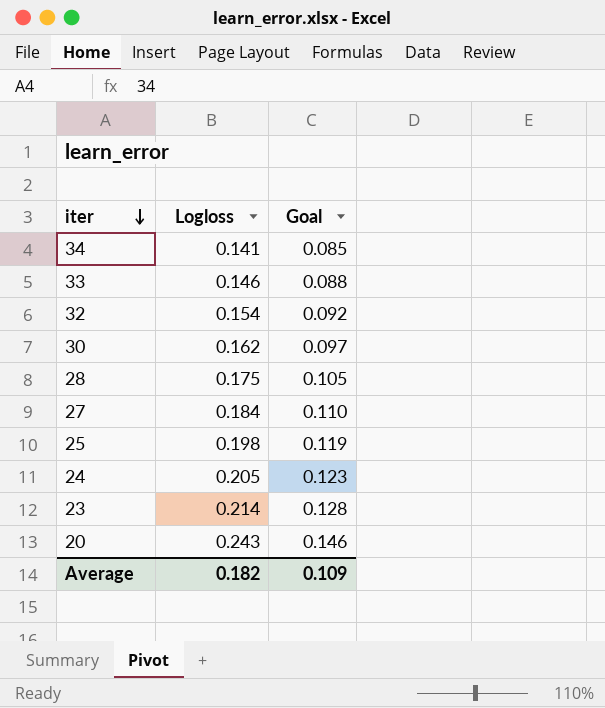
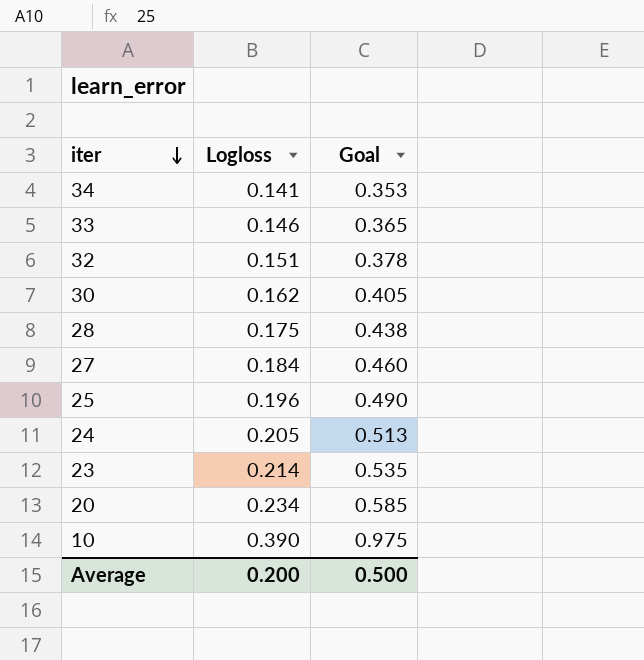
column Goal | formula: [Logloss] * 0.6 -> [Logloss] * 2.5
32 | Logloss: 0.154 -> 0.151
25 | Logloss: 0.198 -> 0.196
20 | Logloss: 0.243 -> 0.234
row 10: none -> 0.390 | 0.975
Average | Logloss: 0.182 -> 0.200
Average | Goal: 0.109 -> 0.500

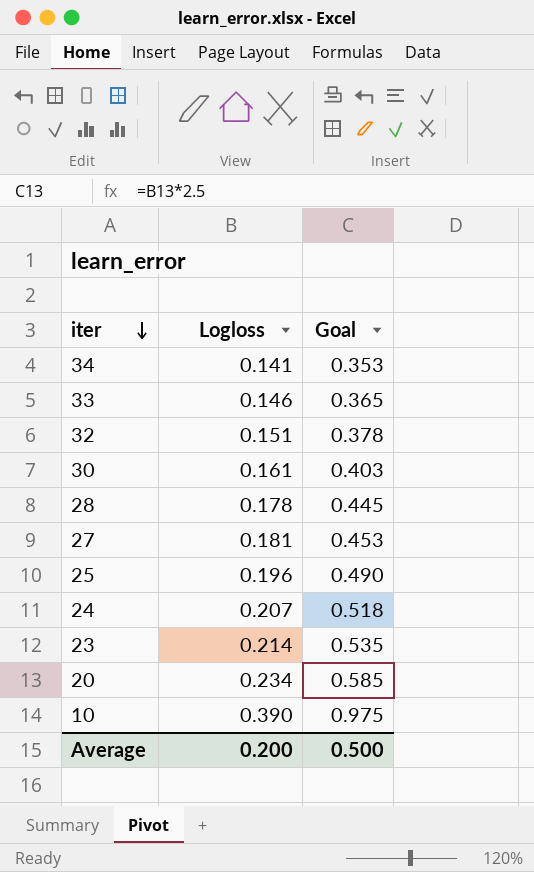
30 | Logloss: 0.162 -> 0.161
30 | Goal: 0.405 -> 0.403
28 | Logloss: 0.175 -> 0.178
28 | Goal: 0.438 -> 0.445
27 | Logloss: 0.184 -> 0.181
27 | Goal: 0.460 -> 0.453
24 | Logloss: 0.205 -> 0.207
24 | Goal: 0.513 -> 0.518

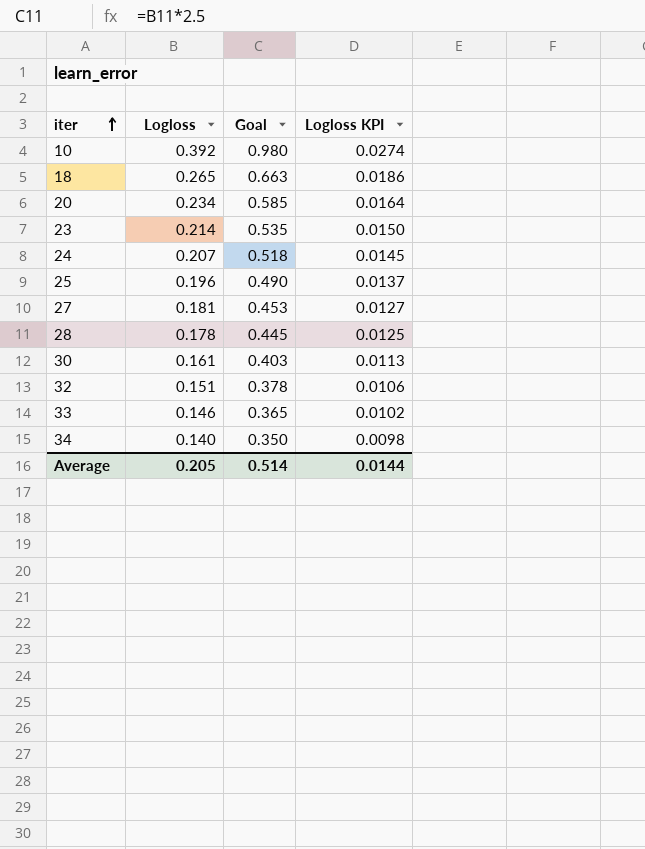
row order: iter descending -> iter ascending
column Logloss KPI | formula: none -> [Logloss] * 0.07
10 | Logloss: 0.390 -> 0.392
10 | Goal: 0.975 -> 0.980
row 18: none -> 0.265 | 0.663 | 0.0186
34 | Logloss: 0.141 -> 0.140
34 | Goal: 0.353 -> 0.350
Average | Logloss: 0.200 -> 0.205
Average | Goal: 0.500 -> 0.514

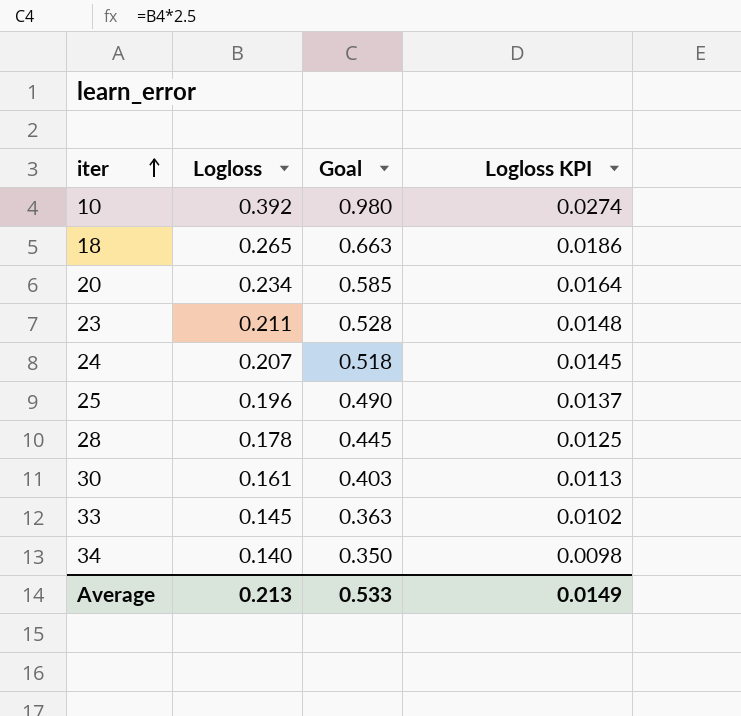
row 27: 0.181 | 0.453 | 0.0127 -> none
row 32: 0.151 | 0.378 | 0.0106 -> none
23 | Logloss: 0.214 -> 0.211
23 | Goal: 0.535 -> 0.528
23 | Logloss KPI: 0.0150 -> 0.0148
33 | Logloss: 0.146 -> 0.145
33 | Goal: 0.365 -> 0.363
Average | Logloss: 0.205 -> 0.213
Average | Goal: 0.514 -> 0.533
Average | Logloss KPI: 0.0144 -> 0.0149

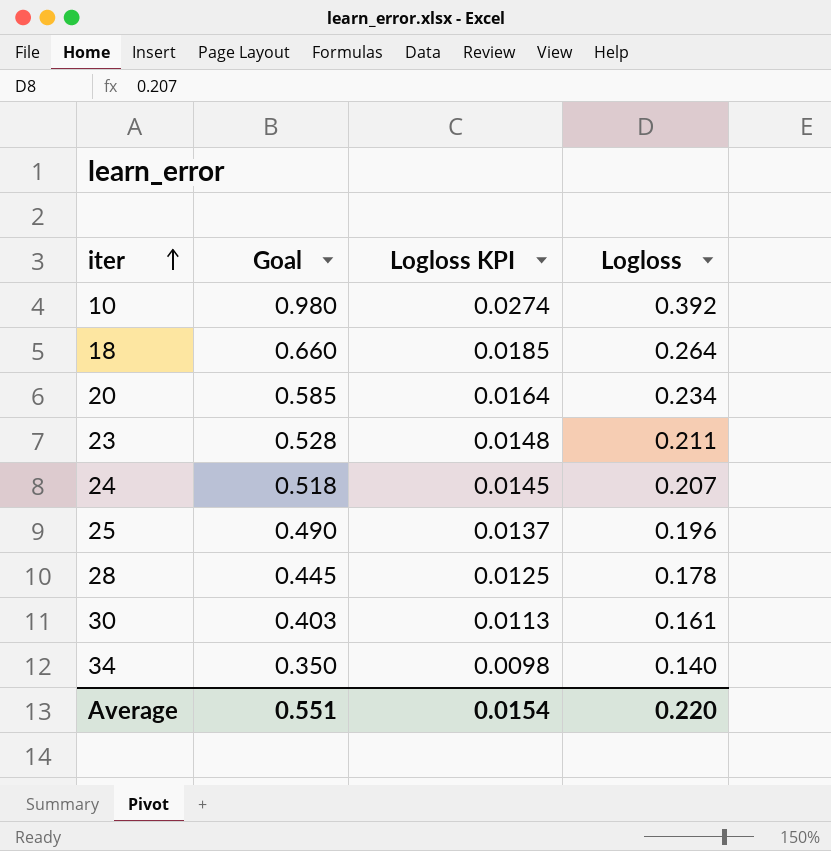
column Logloss | position: 2 -> 4
row 33: 0.145 | 0.363 | 0.0102 -> none
18 | Goal: 0.663 -> 0.660
18 | Logloss KPI: 0.0186 -> 0.0185
18 | Logloss: 0.265 -> 0.264
Average | Goal: 0.533 -> 0.551
Average | Logloss KPI: 0.0149 -> 0.0154
Average | Logloss: 0.213 -> 0.220

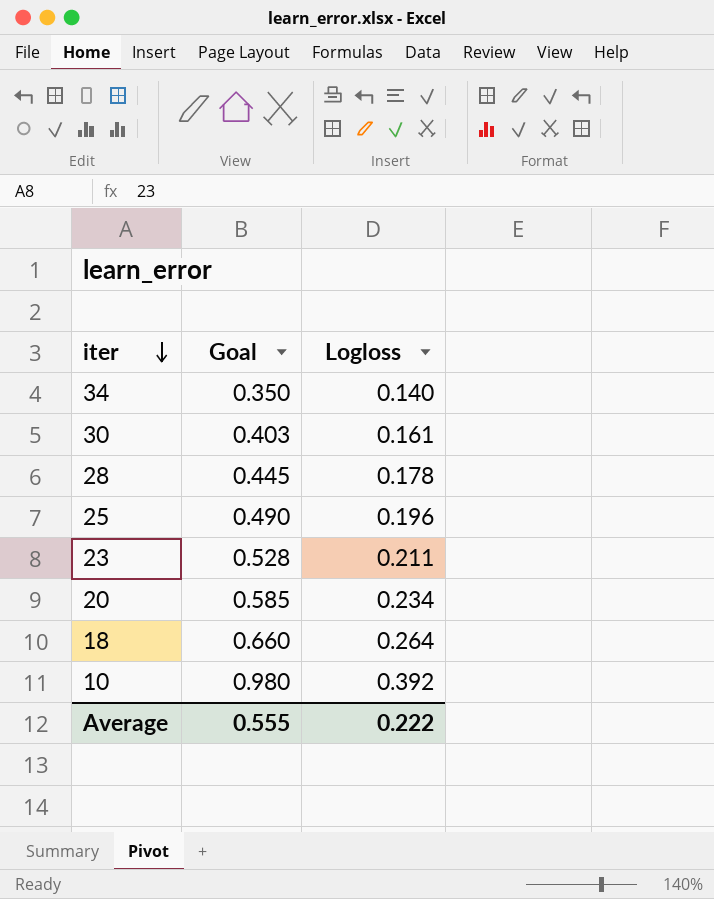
row order: iter ascending -> iter descending
column Logloss KPI | formula: [Logloss] * 0.07 -> none
row 24: 0.518 | 0.0145 | 0.207 -> none
Average | Goal: 0.551 -> 0.555
Average | Logloss: 0.220 -> 0.222

